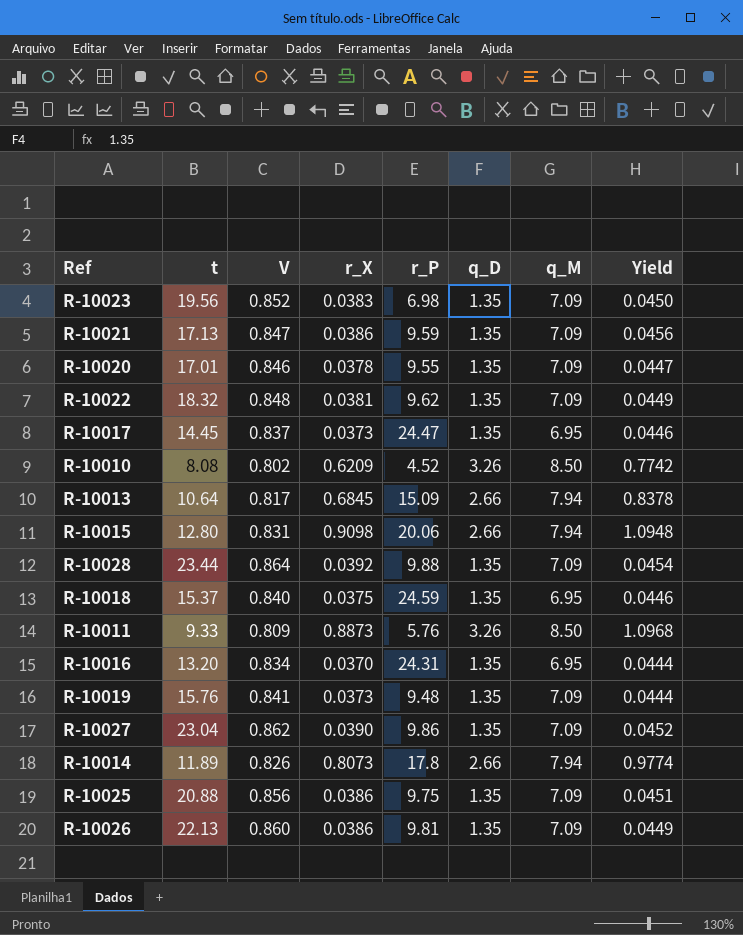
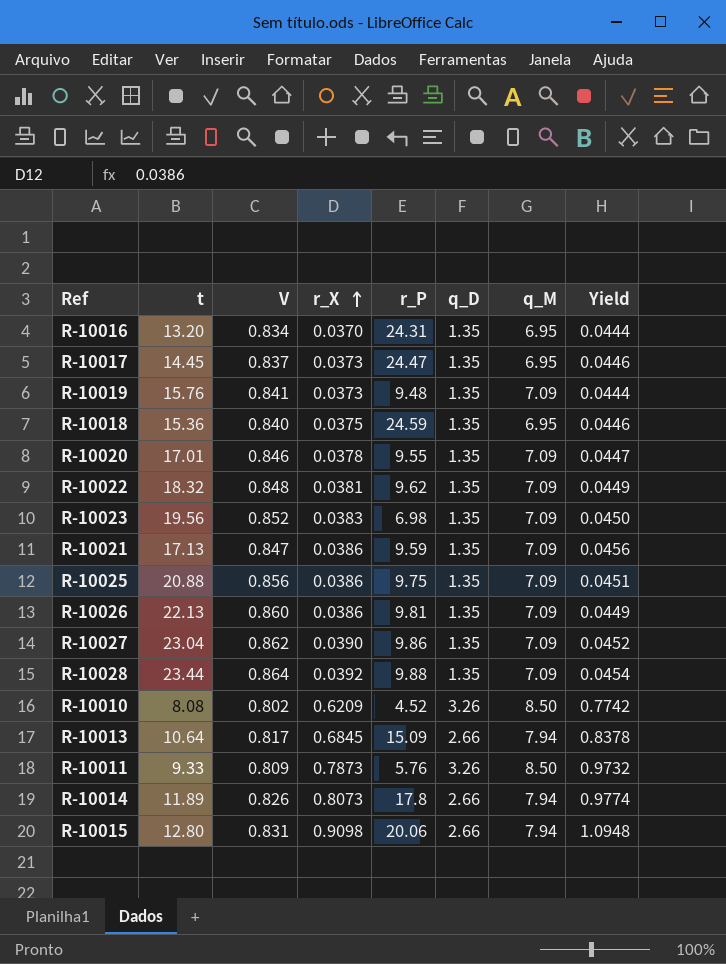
row order: none -> r_X ascending
R-10018 | t: 15.37 -> 15.36
R-10011 | r_X: 0.8873 -> 0.7873
R-10011 | Yield: 1.0968 -> 0.9732

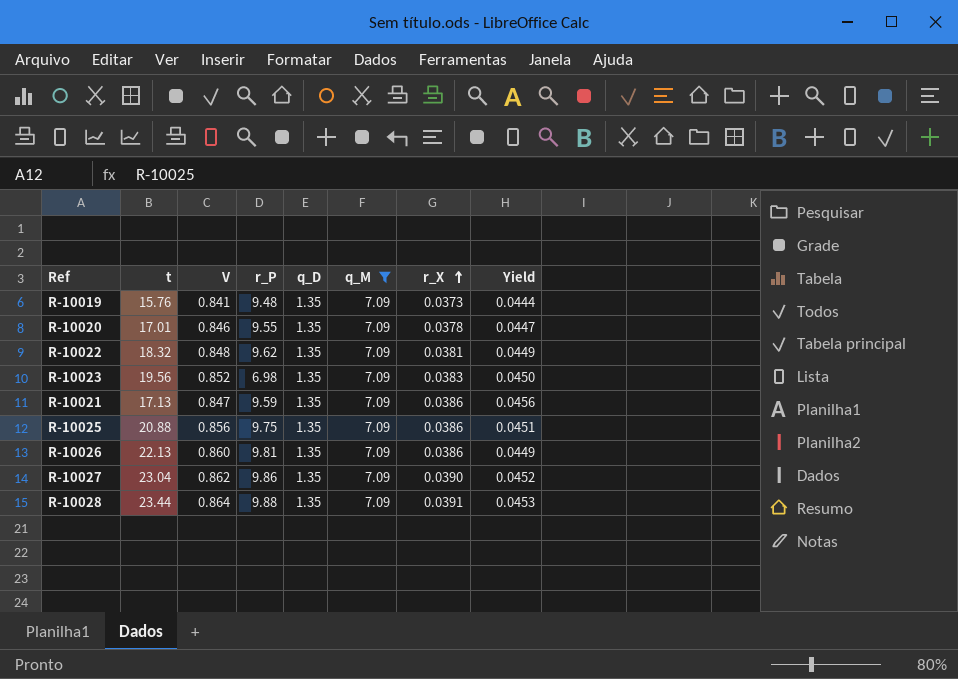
filter: none -> q_M = 7.09
column r_X | position: 4 -> 7
R-10028 | r_X: 0.0392 -> 0.0391
R-10028 | Yield: 0.0454 -> 0.0453

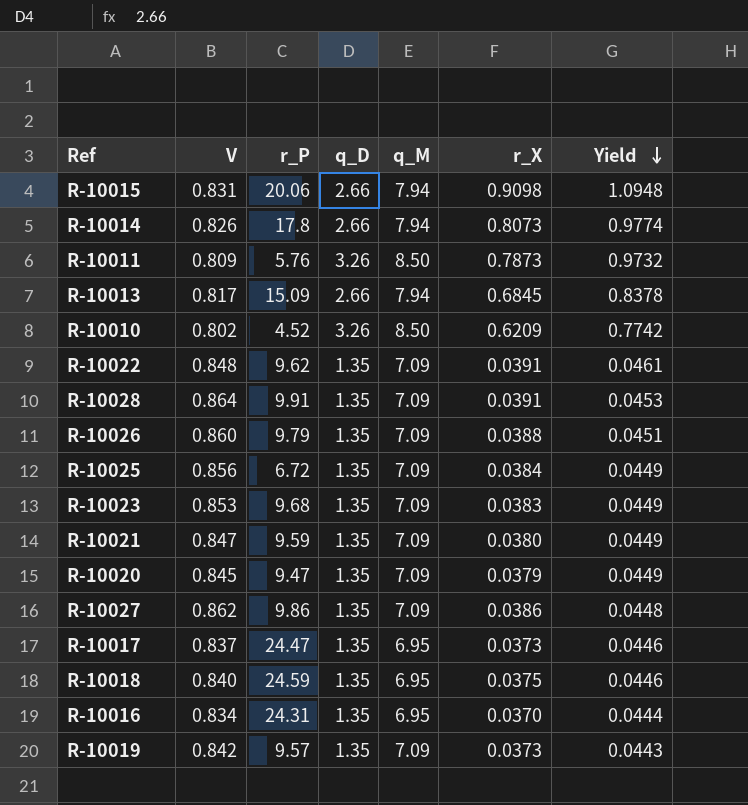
filter: q_M = 7.09 -> none
row order: r_X ascending -> Yield descending
column t | position: 2 -> none
R-10022 | r_X: 0.0381 -> 0.0391
R-10022 | Yield: 0.0449 -> 0.0461
R-10028 | r_P: 9.88 -> 9.91
R-10026 | r_P: 9.81 -> 9.79
R-10026 | r_X: 0.0386 -> 0.0388
R-10026 | Yield: 0.0449 -> 0.0451
R-10025 | r_P: 9.75 -> 6.72
R-10025 | r_X: 0.0386 -> 0.0384
R-10025 | Yield: 0.0451 -> 0.0449
R-10023 | V: 0.852 -> 0.853
R-10023 | r_P: 6.98 -> 9.68
R-10023 | Yield: 0.0450 -> 0.0449
R-10021 | r_X: 0.0386 -> 0.0380
R-10021 | Yield: 0.0456 -> 0.0449
R-10020 | V: 0.846 -> 0.845
R-10020 | r_P: 9.55 -> 9.47
R-10020 | r_X: 0.0378 -> 0.0379
R-10020 | Yield: 0.0447 -> 0.0449
R-10027 | r_X: 0.0390 -> 0.0386
R-10027 | Yield: 0.0452 -> 0.0448
R-10019 | V: 0.841 -> 0.842
R-10019 | r_P: 9.48 -> 9.57
R-10019 | Yield: 0.0444 -> 0.0443

